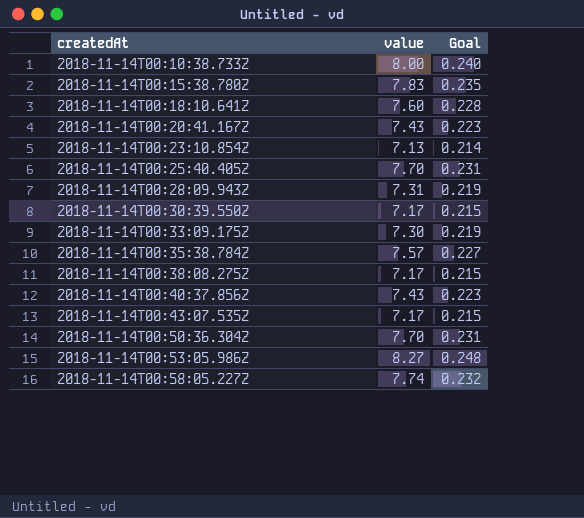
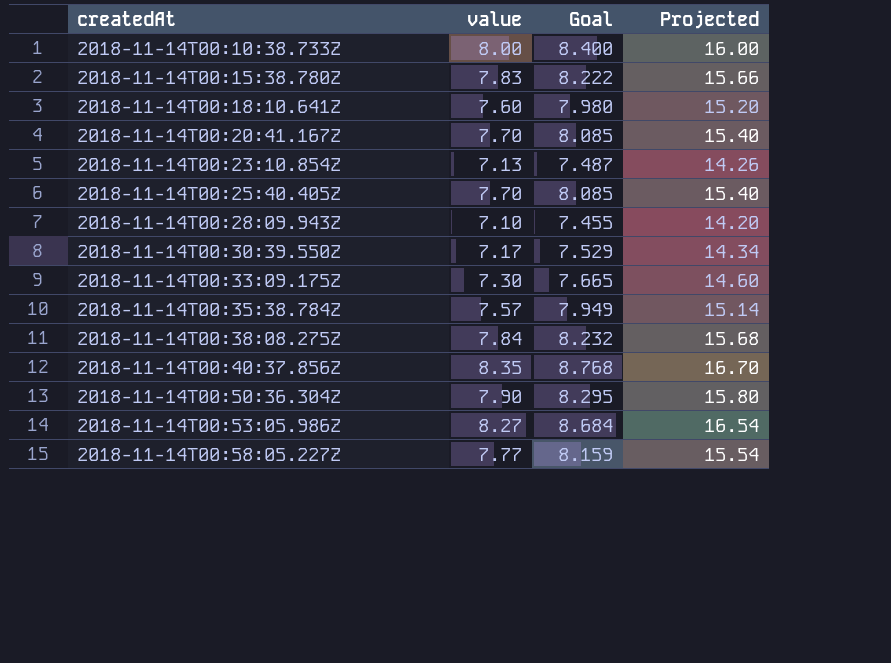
column Goal | formula: [value] * 0.03 -> [value] * 1.05
column Projected | formula: none -> [value] * 2
row 2018-11-14T00:43:07.535Z: 7.17 | 0.215 -> none
2018-11-14T00:20:41.167Z | value: 7.43 -> 7.70
2018-11-14T00:28:09.943Z | value: 7.31 -> 7.10
2018-11-14T00:38:08.275Z | value: 7.17 -> 7.84
2018-11-14T00:40:37.856Z | value: 7.43 -> 8.35
2018-11-14T00:50:36.304Z | value: 7.70 -> 7.90
2018-11-14T00:58:05.227Z | value: 7.74 -> 7.77

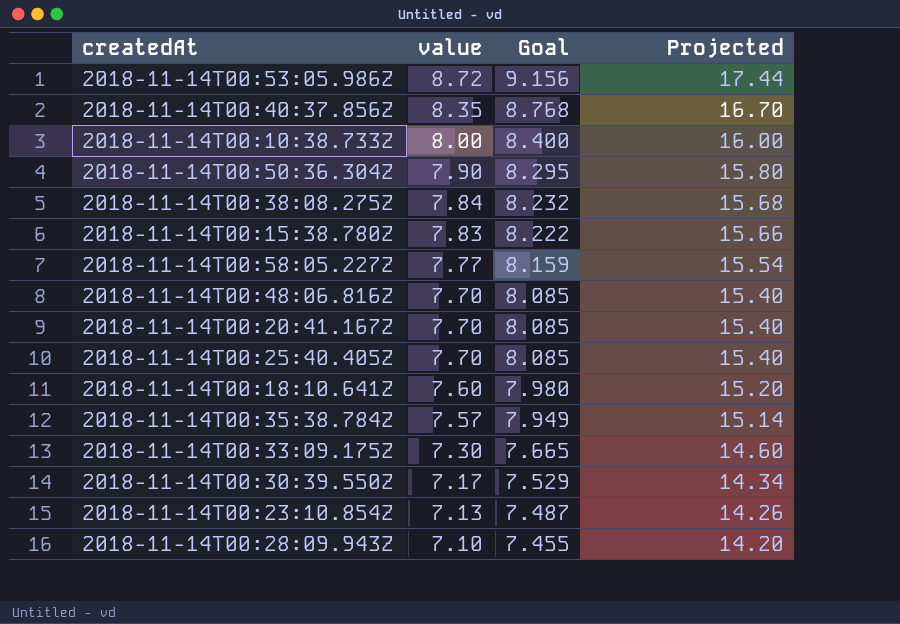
row order: createdAt ascending -> value descending
2018-11-14T00:53:05.986Z | value: 8.27 -> 8.72
2018-11-14T00:53:05.986Z | Goal: 8.684 -> 9.156
2018-11-14T00:53:05.986Z | Projected: 16.54 -> 17.44
row 2018-11-14T00:48:06.816Z: none -> 7.70 | 8.085 | 15.40

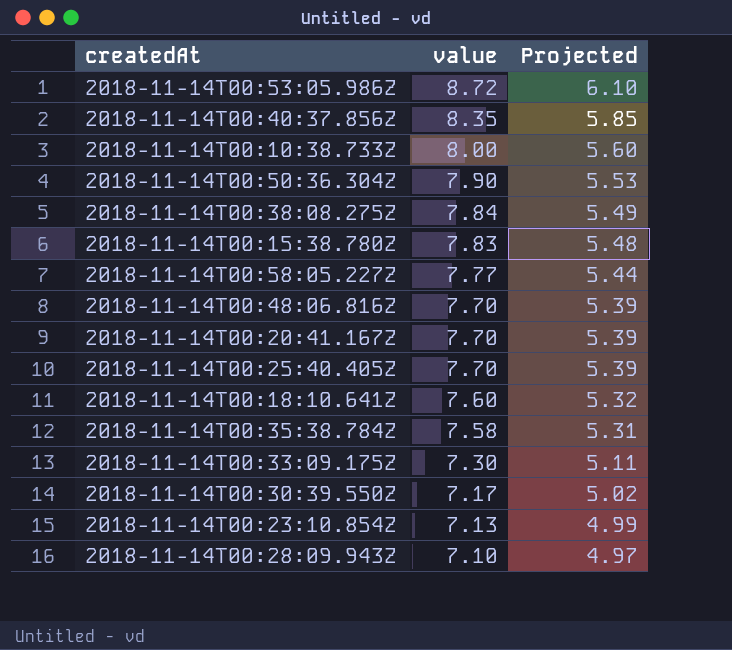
column Goal | formula: [value] * 1.05 -> none
column Projected | formula: [value] * 2 -> [value] * 0.7
2018-11-14T00:35:38.784Z | value: 7.57 -> 7.58

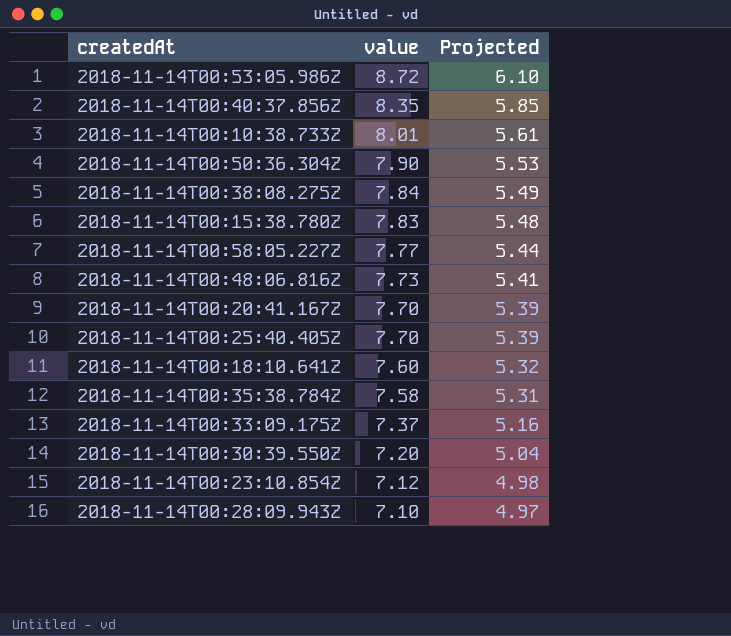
2018-11-14T00:10:38.733Z | value: 8.00 -> 8.01
2018-11-14T00:10:38.733Z | Projected: 5.60 -> 5.61
2018-11-14T00:48:06.816Z | value: 7.70 -> 7.73
2018-11-14T00:48:06.816Z | Projected: 5.39 -> 5.41
2018-11-14T00:33:09.175Z | value: 7.30 -> 7.37
2018-11-14T00:33:09.175Z | Projected: 5.11 -> 5.16
2018-11-14T00:30:39.550Z | value: 7.17 -> 7.20
2018-11-14T00:30:39.550Z | Projected: 5.02 -> 5.04
2018-11-14T00:23:10.854Z | value: 7.13 -> 7.12
2018-11-14T00:23:10.854Z | Projected: 4.99 -> 4.98

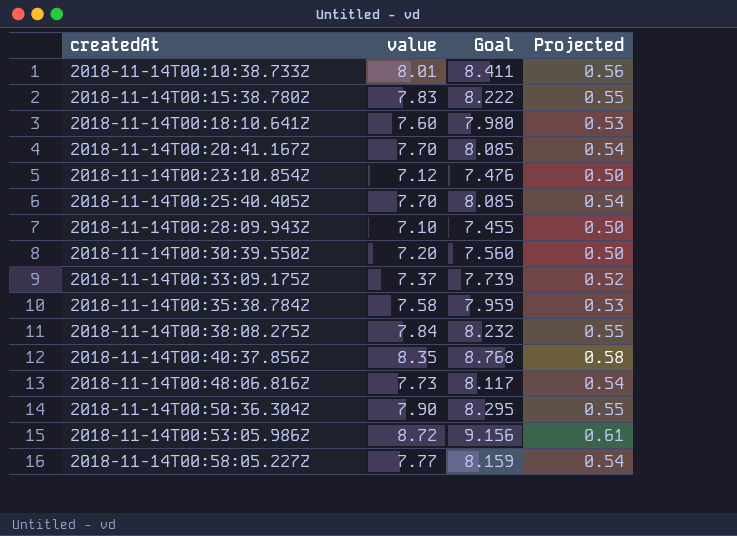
row order: value descending -> createdAt ascending
column Goal | formula: none -> [value] * 1.05
column Projected | formula: [value] * 0.7 -> [value] * 0.07

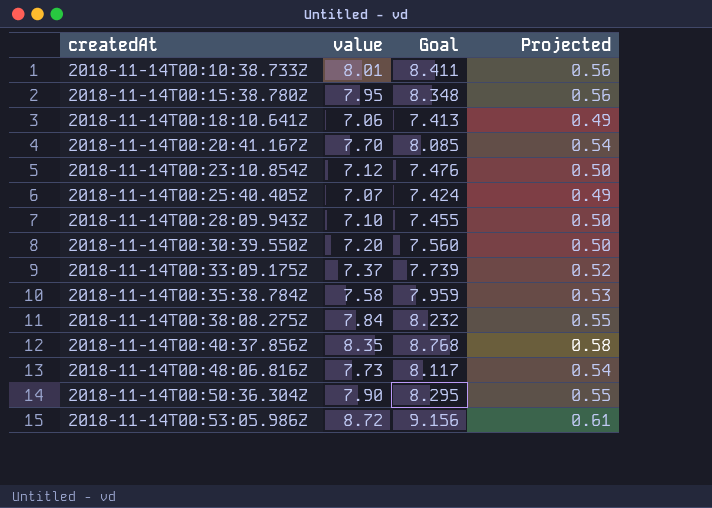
row 2018-11-14T00:58:05.227Z: 7.77 | 8.159 | 0.54 -> none
2018-11-14T00:15:38.780Z | value: 7.83 -> 7.95
2018-11-14T00:15:38.780Z | Goal: 8.222 -> 8.348
2018-11-14T00:15:38.780Z | Projected: 0.55 -> 0.56
2018-11-14T00:18:10.641Z | value: 7.60 -> 7.06
2018-11-14T00:18:10.641Z | Goal: 7.980 -> 7.413
2018-11-14T00:18:10.641Z | Projected: 0.53 -> 0.49
2018-11-14T00:25:40.405Z | value: 7.70 -> 7.07
2018-11-14T00:25:40.405Z | Goal: 8.085 -> 7.424
2018-11-14T00:25:40.405Z | Projected: 0.54 -> 0.49

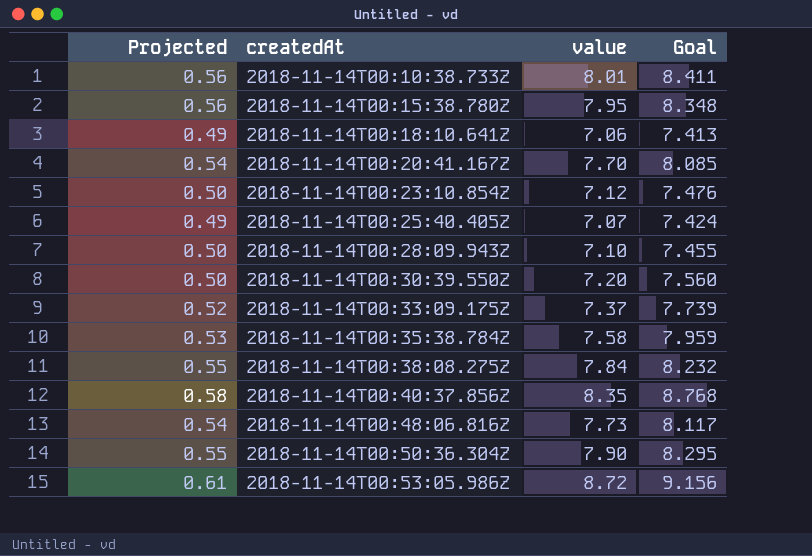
column Projected | position: 4 -> 1

